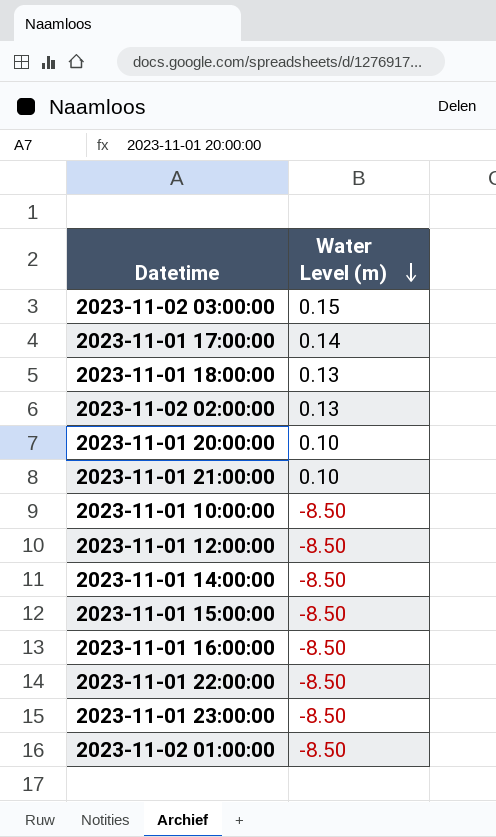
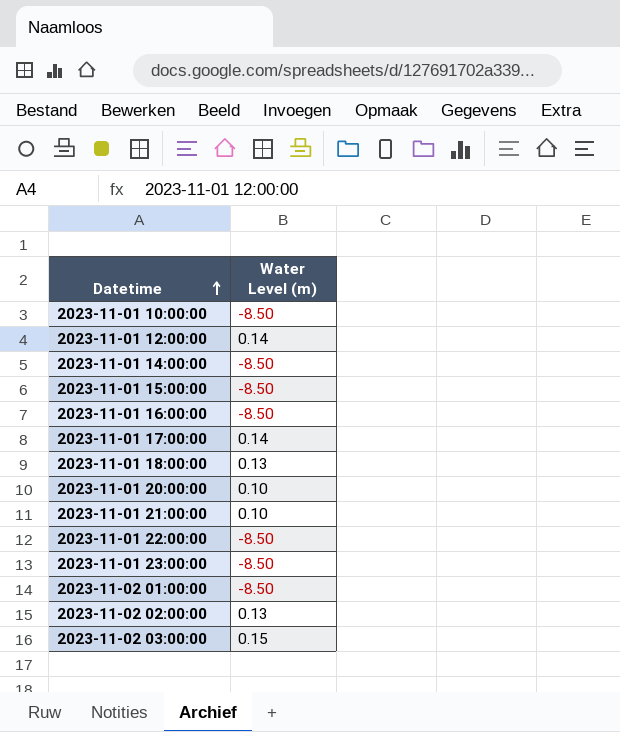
row order: Water Level (m) descending -> Datetime ascending
2023-11-01 12:00:00 | Water Level (m): -8.50 -> 0.14

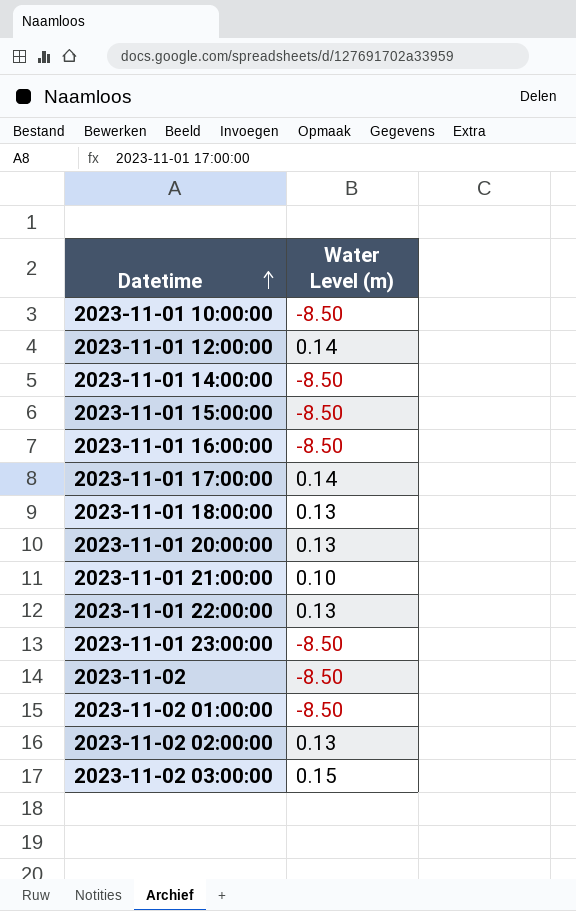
2023-11-01 20:00:00 | Water Level (m): 0.10 -> 0.13
2023-11-01 22:00:00 | Water Level (m): -8.50 -> 0.13
row 2023-11-02: none -> -8.50

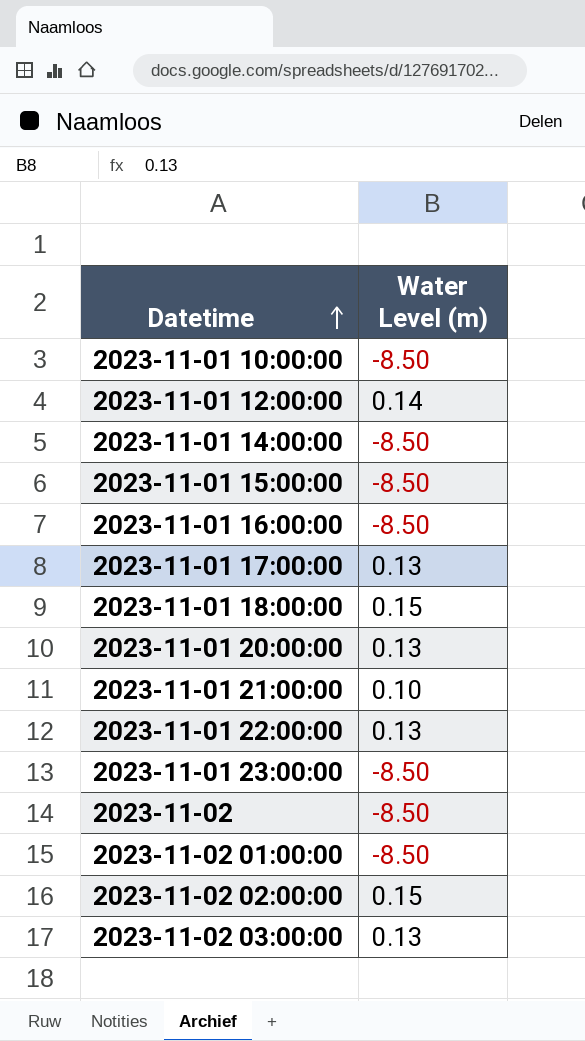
2023-11-01 17:00:00 | Water Level (m): 0.14 -> 0.13
2023-11-01 18:00:00 | Water Level (m): 0.13 -> 0.15
2023-11-02 02:00:00 | Water Level (m): 0.13 -> 0.15
2023-11-02 03:00:00 | Water Level (m): 0.15 -> 0.13

